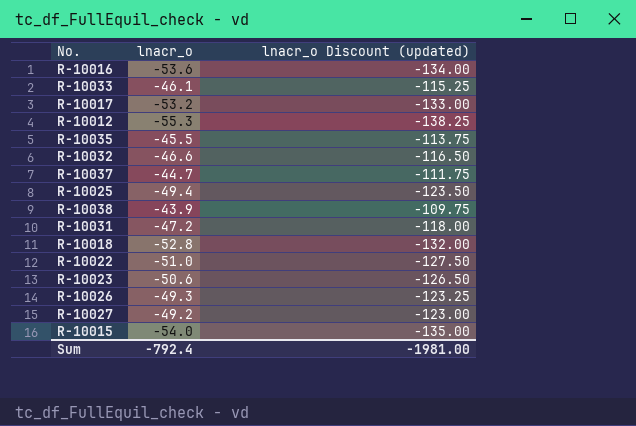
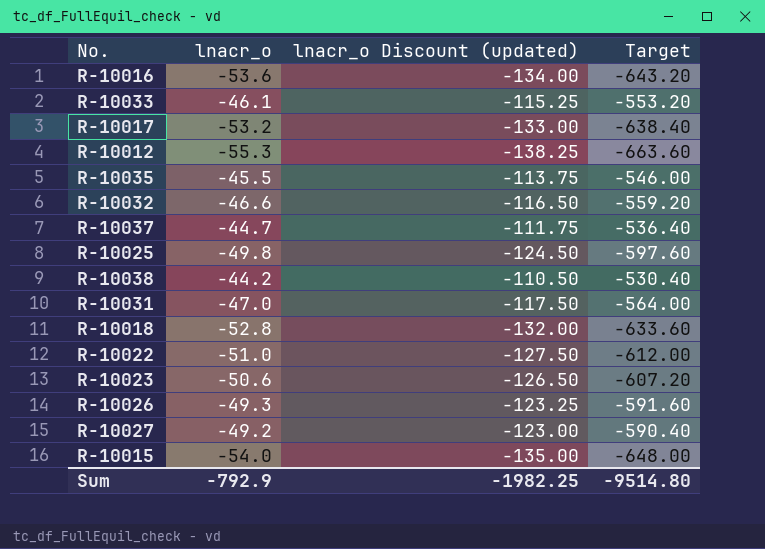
column Target | formula: none -> [lnacr_o] * 12
R-10025 | lnacr_o: -49.4 -> -49.8
R-10025 | lnacr_o Discount (updated): -123.50 -> -124.50
R-10038 | lnacr_o: -43.9 -> -44.2
R-10038 | lnacr_o Discount (updated): -109.75 -> -110.50
R-10031 | lnacr_o: -47.2 -> -47.0
R-10031 | lnacr_o Discount (updated): -118.00 -> -117.50
Sum | lnacr_o: -792.4 -> -792.9
Sum | lnacr_o Discount (updated): -1981.00 -> -1982.25

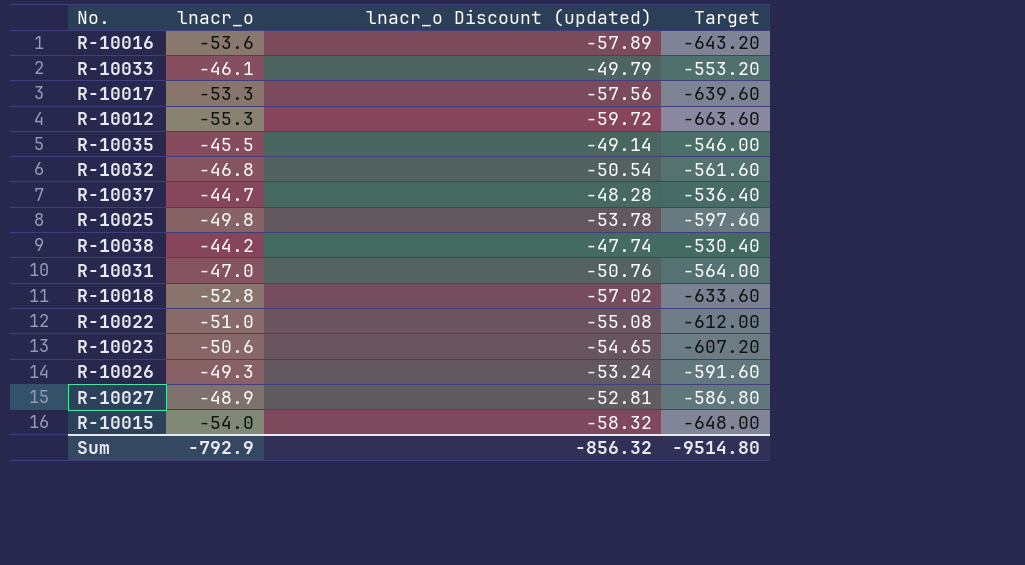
column lnacr_o Discount (updated) | formula: [lnacr_o] * 2.5 -> [lnacr_o] * 1.08
R-10017 | lnacr_o: -53.2 -> -53.3
R-10017 | Target: -638.40 -> -639.60
R-10032 | lnacr_o: -46.6 -> -46.8
R-10032 | Target: -559.20 -> -561.60
R-10027 | lnacr_o: -49.2 -> -48.9
R-10027 | Target: -590.40 -> -586.80
Sum | lnacr_o Discount (updated): -1982.25 -> -856.32

